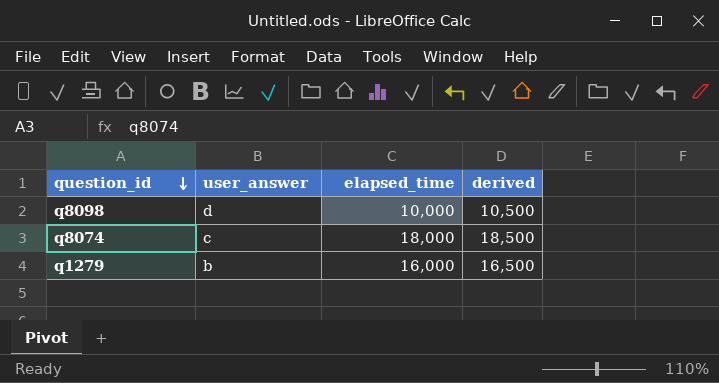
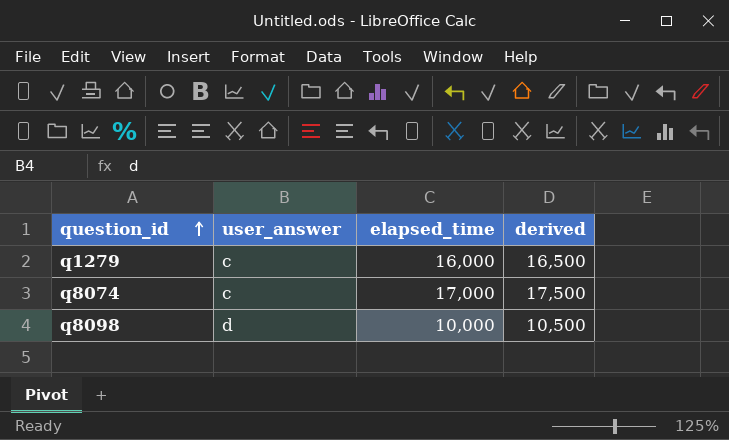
row order: question_id descending -> question_id ascending
q1279 | user_answer: b -> c
q8074 | elapsed_time: 18,000 -> 17,000
q8074 | derived: 18,500 -> 17,500

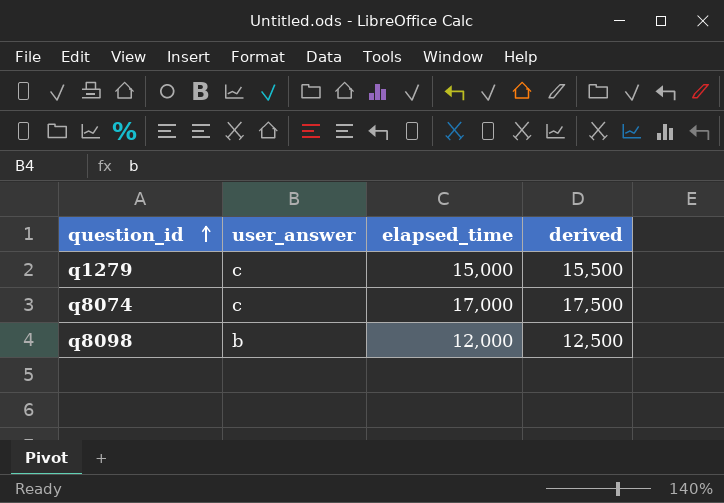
q1279 | elapsed_time: 16,000 -> 15,000
q1279 | derived: 16,500 -> 15,500
q8098 | user_answer: d -> b
q8098 | elapsed_time: 10,000 -> 12,000
q8098 | derived: 10,500 -> 12,500

